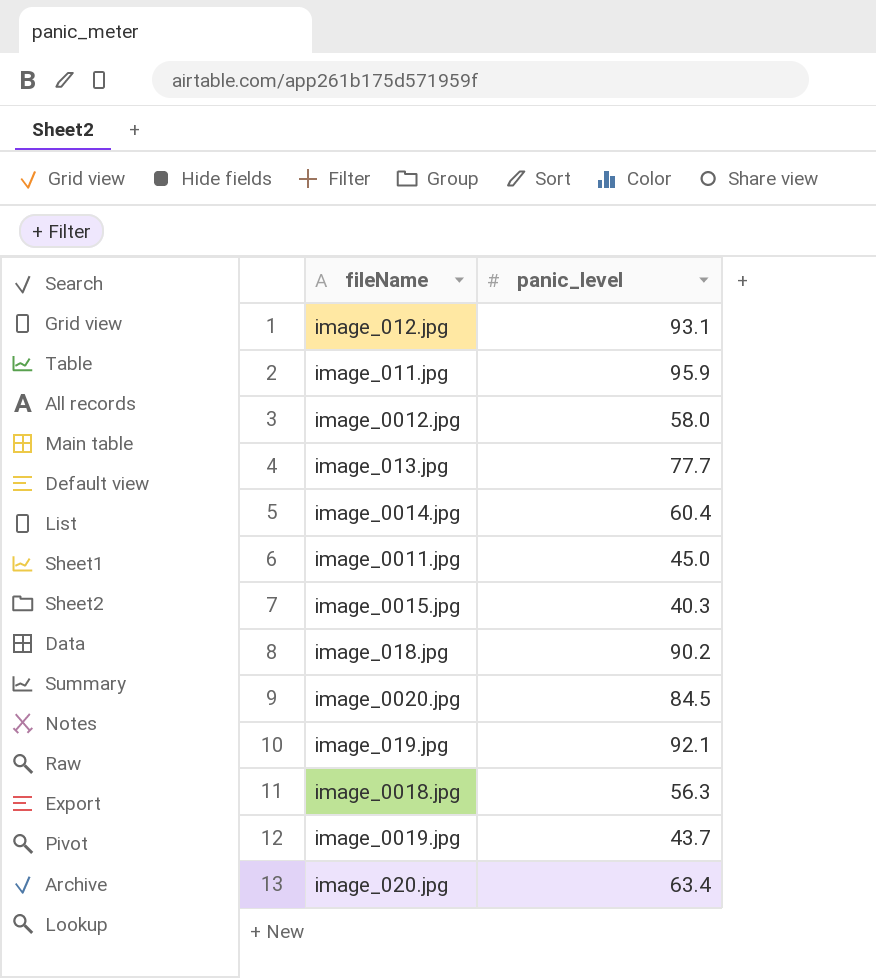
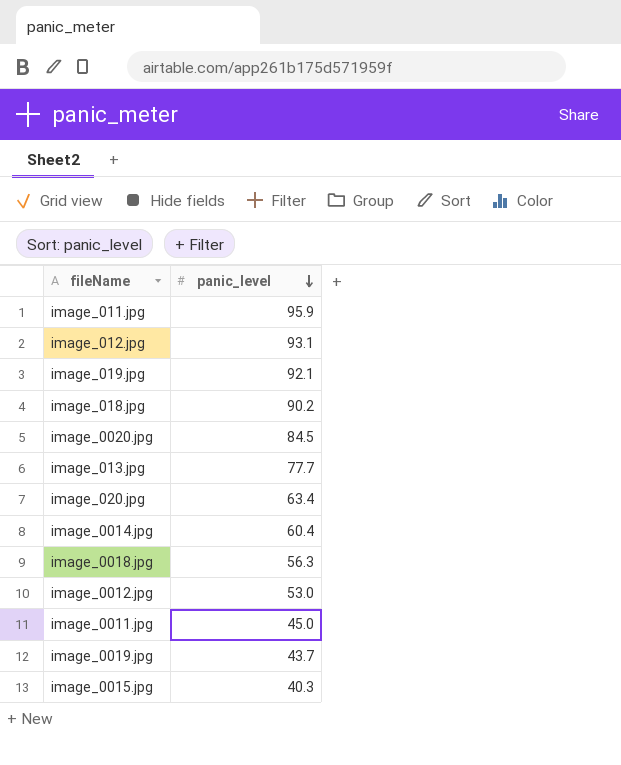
row order: none -> panic_level descending
image_0012.jpg | panic_level: 58.0 -> 53.0

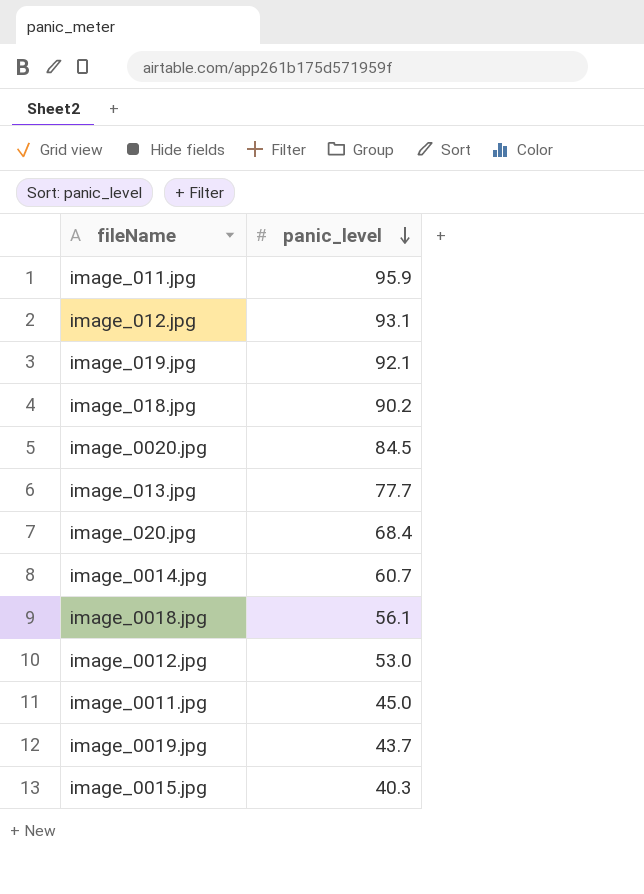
image_020.jpg | panic_level: 63.4 -> 68.4
image_0014.jpg | panic_level: 60.4 -> 60.7
image_0018.jpg | panic_level: 56.3 -> 56.1

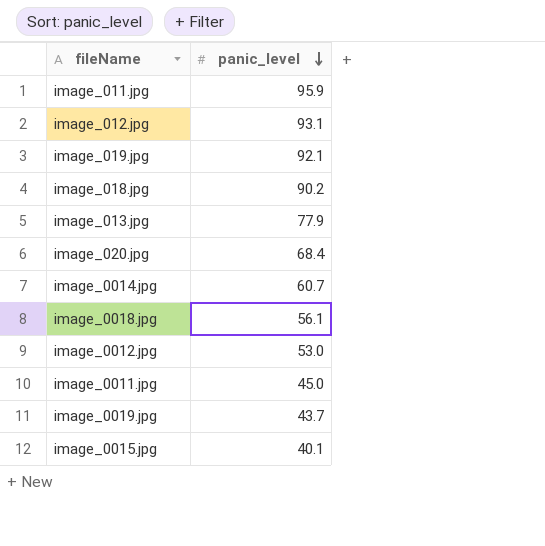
row image_0020.jpg: 84.5 -> none
image_013.jpg | panic_level: 77.7 -> 77.9
image_0015.jpg | panic_level: 40.3 -> 40.1

